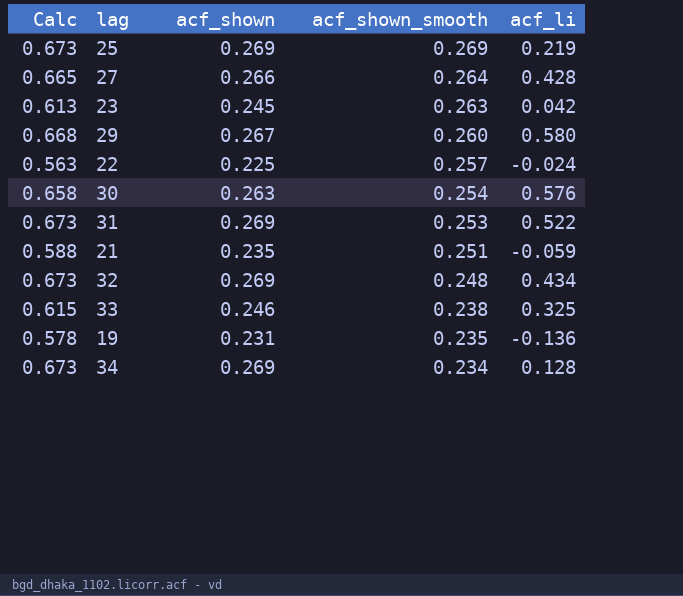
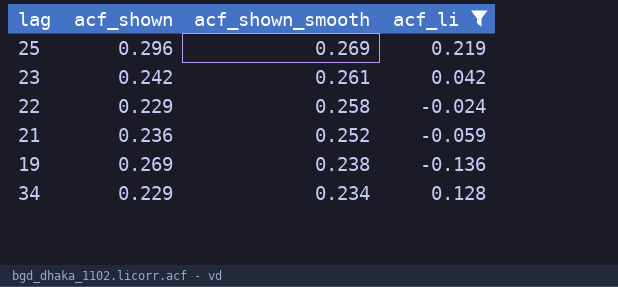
filter: none -> acf_li <= 0.219
column Calc | formula: [acf_shown] * 2.5 -> none
25 | acf_shown: 0.269 -> 0.296
23 | acf_shown: 0.245 -> 0.242
23 | acf_shown_smooth: 0.263 -> 0.261
22 | acf_shown: 0.225 -> 0.229
22 | acf_shown_smooth: 0.257 -> 0.258
21 | acf_shown: 0.235 -> 0.236
21 | acf_shown_smooth: 0.251 -> 0.252
19 | acf_shown: 0.231 -> 0.269
19 | acf_shown_smooth: 0.235 -> 0.238
34 | acf_shown: 0.269 -> 0.229

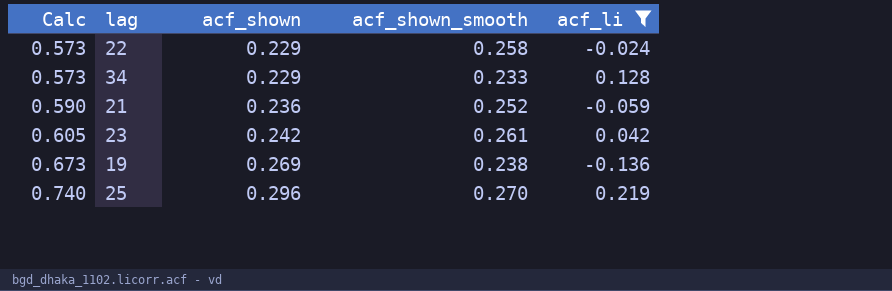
row order: acf_shown_smooth descending -> Calc ascending
column Calc | formula: none -> [acf_shown] * 2.5
34 | acf_shown_smooth: 0.234 -> 0.233
25 | acf_shown_smooth: 0.269 -> 0.270

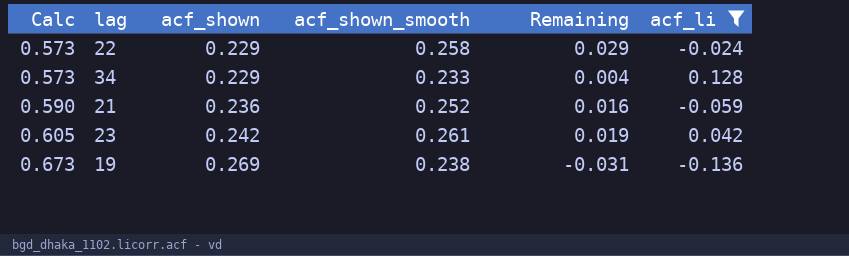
column Remaining | formula: none -> [acf_shown_smooth] - [acf_shown]
row 25: 0.740 | 0.296 | 0.270 | 0.219 -> none

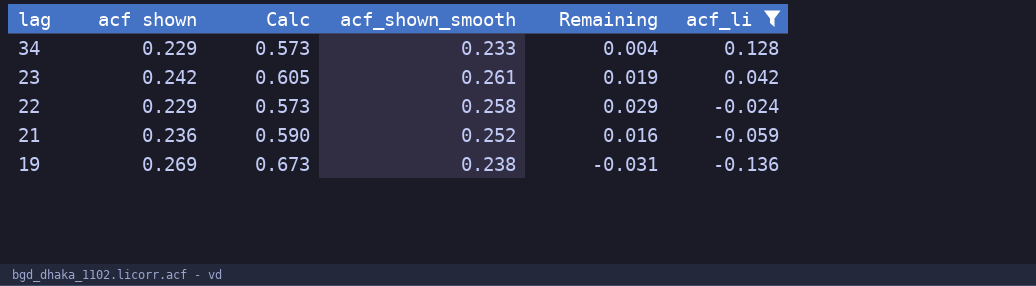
row order: Calc ascending -> lag descending
column name: acf_shown -> acf shown
column Calc | position: 1 -> 3

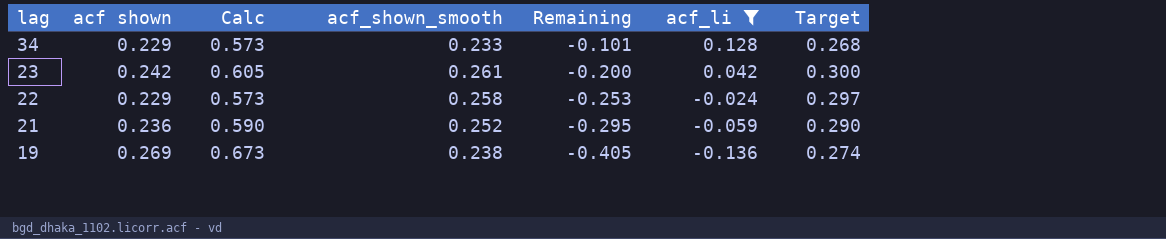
column Remaining | formula: [acf_shown_smooth] - [acf shown] -> [acf_li] - [acf shown]
column Target | formula: none -> [acf_shown_smooth] * 1.15

